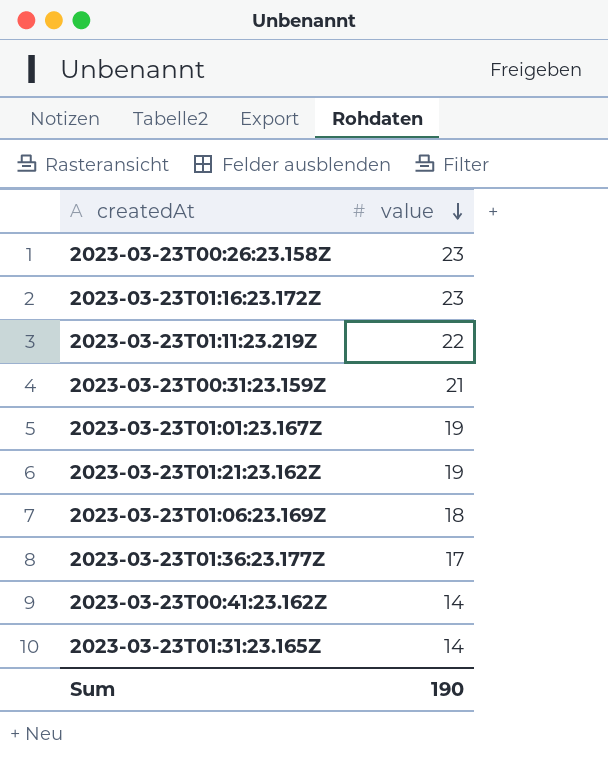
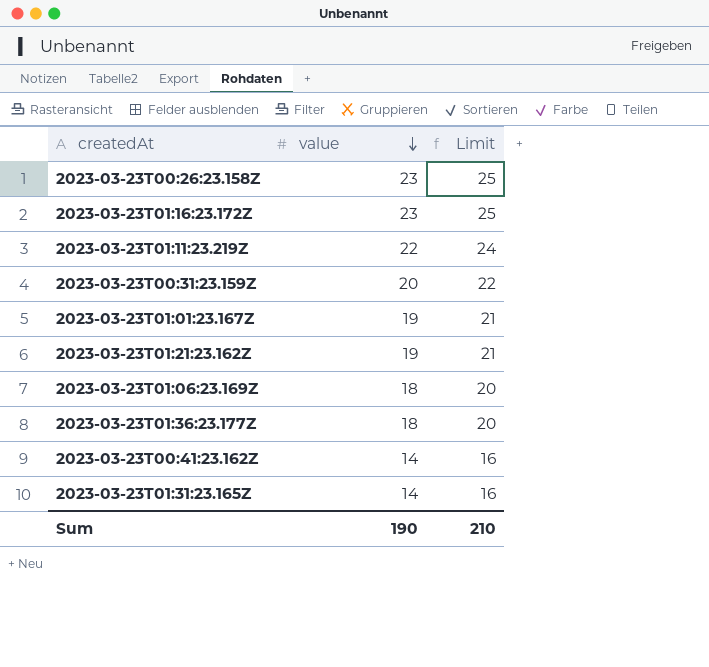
column Limit | formula: none -> [value] + 2
2023-03-23T00:31:23.159Z | value: 21 -> 20
2023-03-23T01:36:23.177Z | value: 17 -> 18

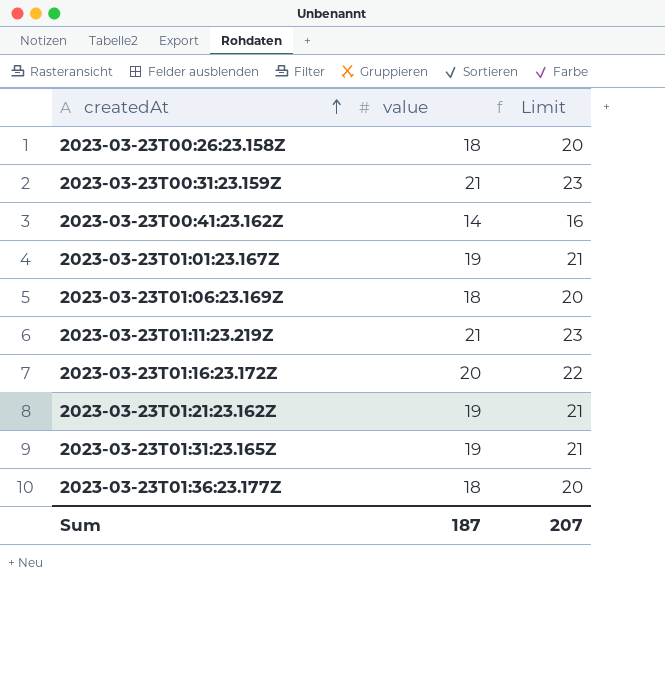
row order: value descending -> createdAt ascending
2023-03-23T00:26:23.158Z | value: 23 -> 18
2023-03-23T00:26:23.158Z | Limit: 25 -> 20
2023-03-23T00:31:23.159Z | value: 20 -> 21
2023-03-23T00:31:23.159Z | Limit: 22 -> 23
2023-03-23T01:11:23.219Z | value: 22 -> 21
2023-03-23T01:11:23.219Z | Limit: 24 -> 23
2023-03-23T01:16:23.172Z | value: 23 -> 20
2023-03-23T01:16:23.172Z | Limit: 25 -> 22
2023-03-23T01:31:23.165Z | value: 14 -> 19
2023-03-23T01:31:23.165Z | Limit: 16 -> 21
Sum | value: 190 -> 187
Sum | Limit: 210 -> 207

